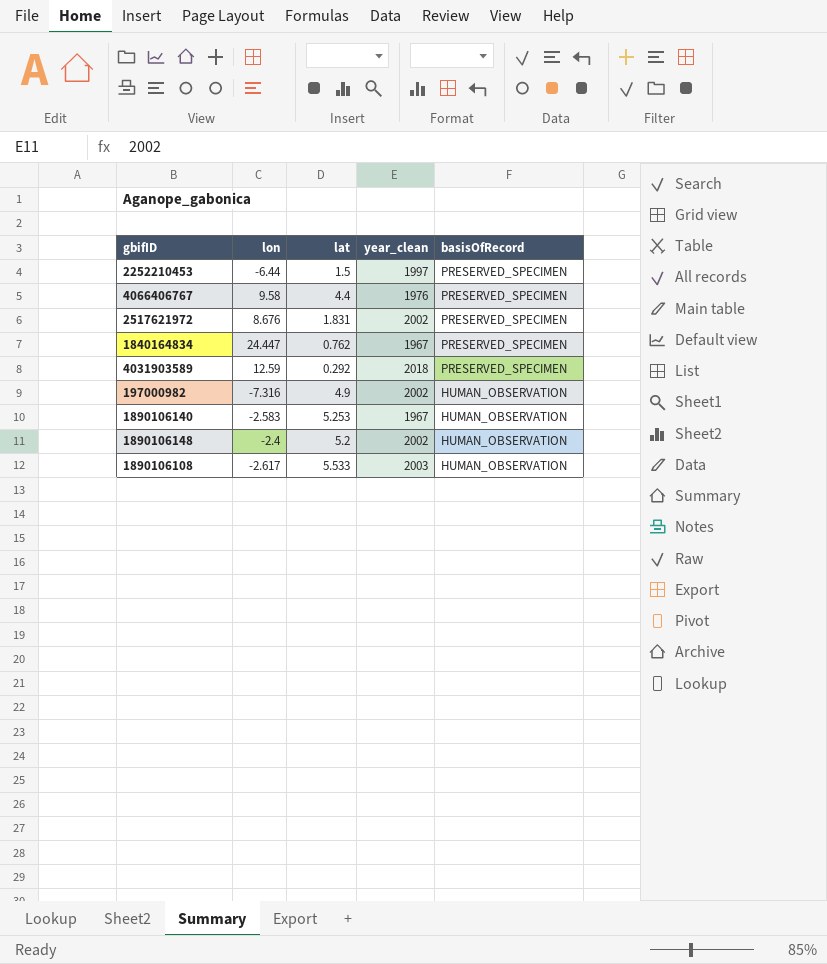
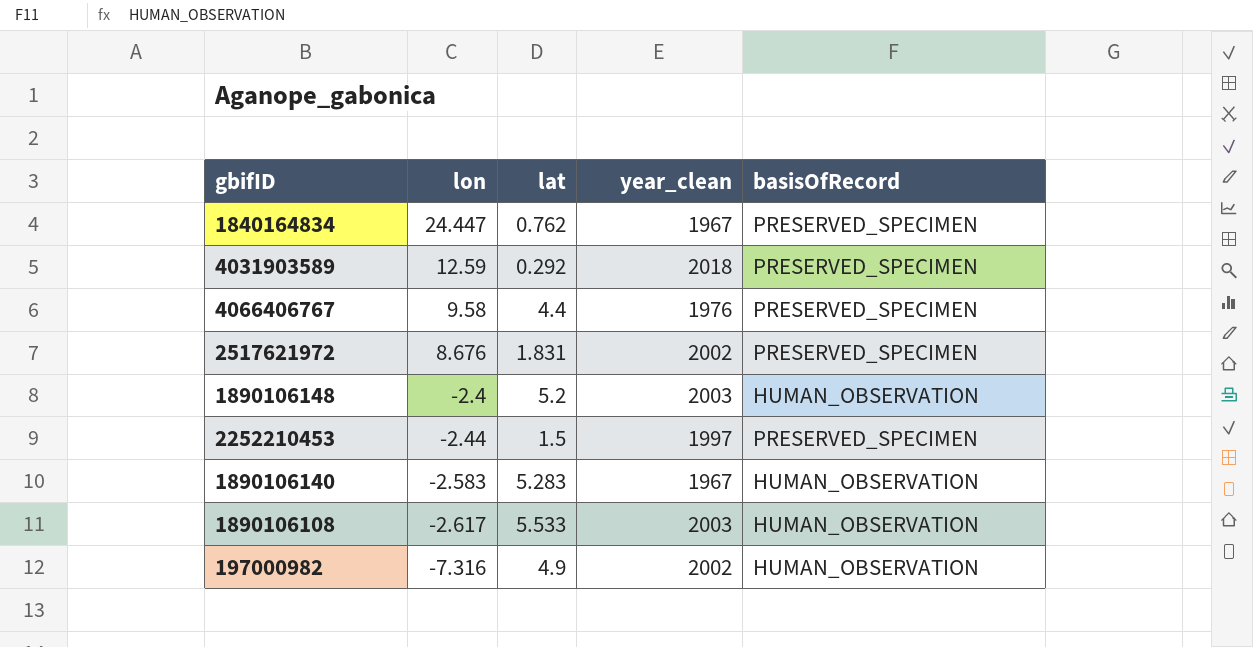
row order: basisOfRecord descending -> lon descending
1890106148 | year_clean: 2002 -> 2003
2252210453 | lon: -6.44 -> -2.44
1890106140 | lat: 5.253 -> 5.283

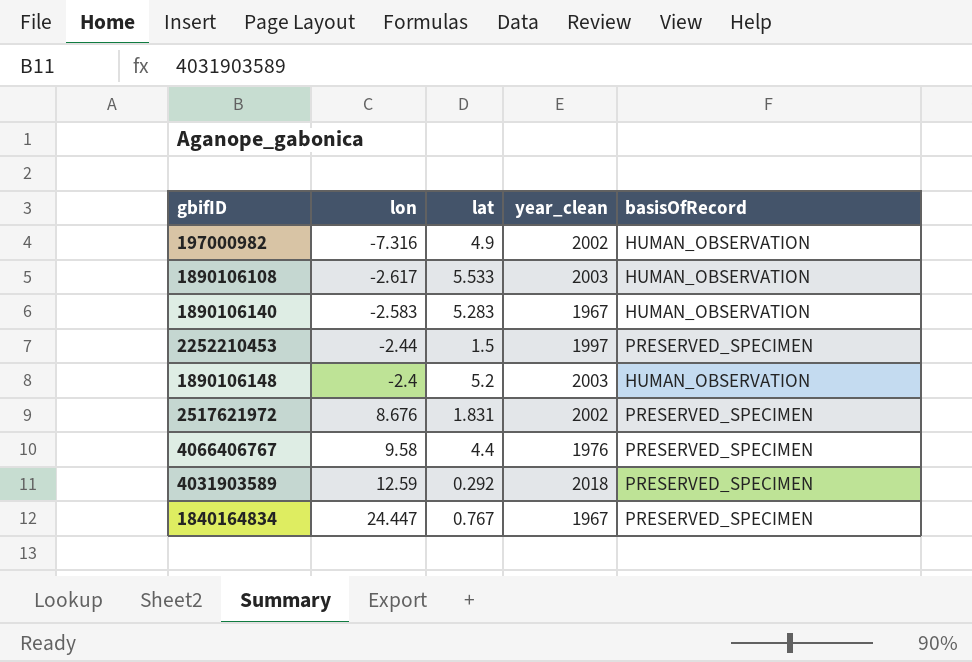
row order: lon descending -> lon ascending
1840164834 | lat: 0.762 -> 0.767

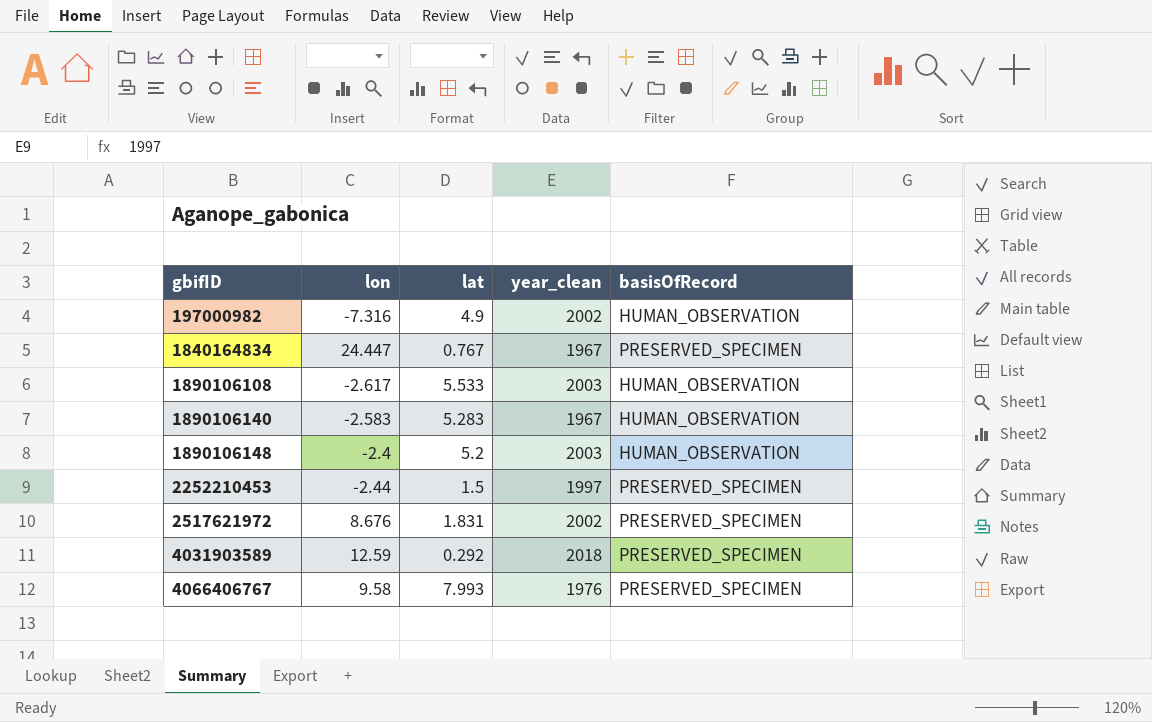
row order: lon ascending -> gbifID ascending
4066406767 | lat: 4.4 -> 7.993

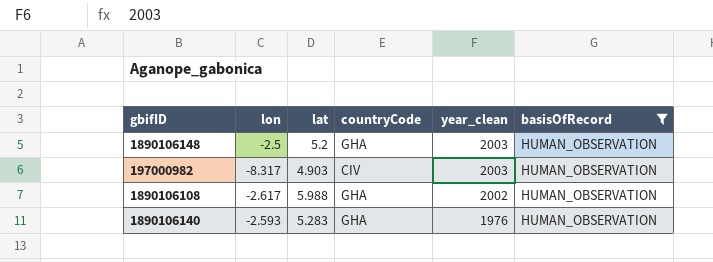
filter: none -> basisOfRecord = HUMAN_OBSERVATION
row order: gbifID ascending -> year_clean descending
column countryCode | position: none -> 4
1890106148 | lon: -2.4 -> -2.5
197000982 | lon: -7.316 -> -8.317
197000982 | lat: 4.9 -> 4.903
197000982 | year_clean: 2002 -> 2003
1890106108 | lat: 5.533 -> 5.988
1890106108 | year_clean: 2003 -> 2002
1890106140 | lon: -2.583 -> -2.593
1890106140 | year_clean: 1967 -> 1976

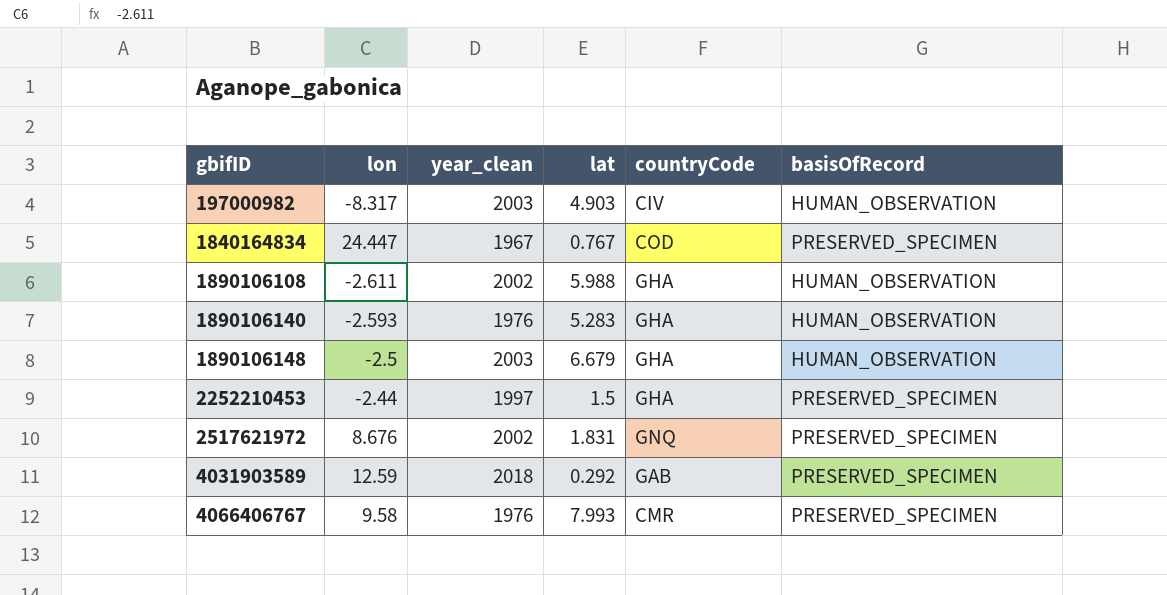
filter: basisOfRecord = HUMAN_OBSERVATION -> none
row order: year_clean descending -> gbifID ascending
column year_clean | position: 5 -> 3
1890106108 | lon: -2.617 -> -2.611
1890106148 | lat: 5.2 -> 6.679

